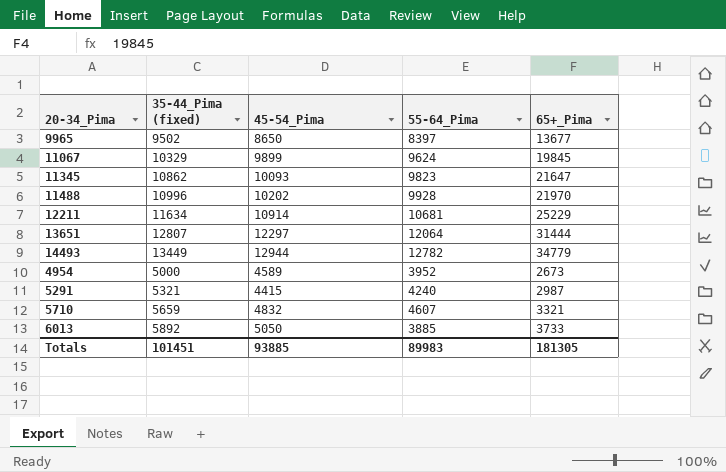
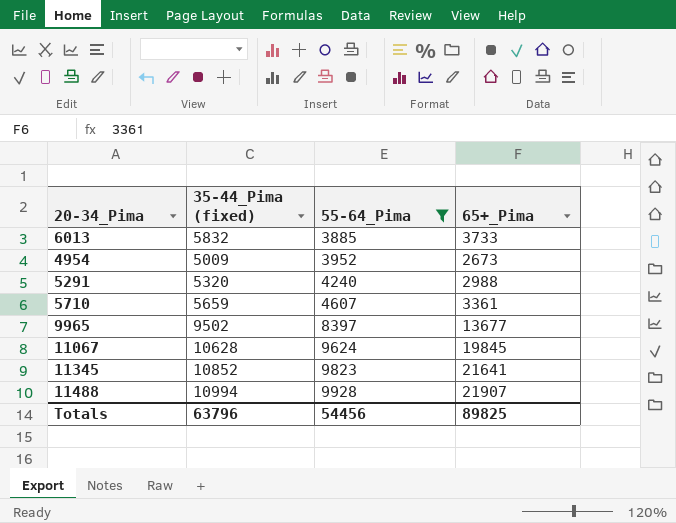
filter: none -> 55-64_Pima <= 9928
row order: none -> 55-64_Pima ascending
column 45-54_Pima | position: 3 -> none
6013 | 35-44_Pima (fixed): 5892 -> 5832
4954 | 35-44_Pima (fixed): 5000 -> 5009
5291 | 35-44_Pima (fixed): 5321 -> 5320
5291 | 65+_Pima: 2987 -> 2988
5710 | 65+_Pima: 3321 -> 3361
11067 | 35-44_Pima (fixed): 10329 -> 10628
11345 | 35-44_Pima (fixed): 10862 -> 10852
11345 | 65+_Pima: 21647 -> 21641
11488 | 35-44_Pima (fixed): 10996 -> 10994
11488 | 65+_Pima: 21970 -> 21907
Totals | 35-44_Pima (fixed): 101451 -> 63796
Totals | 55-64_Pima: 89983 -> 54456
Totals | 65+_Pima: 181305 -> 89825

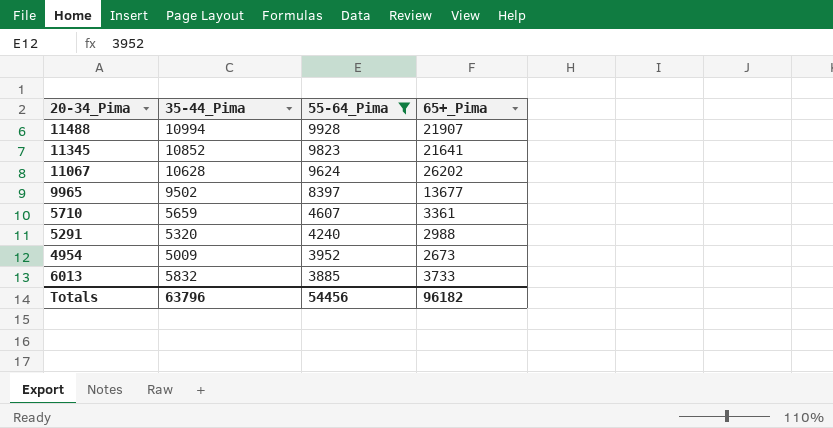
row order: 55-64_Pima ascending -> 55-64_Pima descending
column name: 35-44_Pima (fixed) -> 35-44_Pima
11067 | 65+_Pima: 19845 -> 26202
Totals | 65+_Pima: 89825 -> 96182

